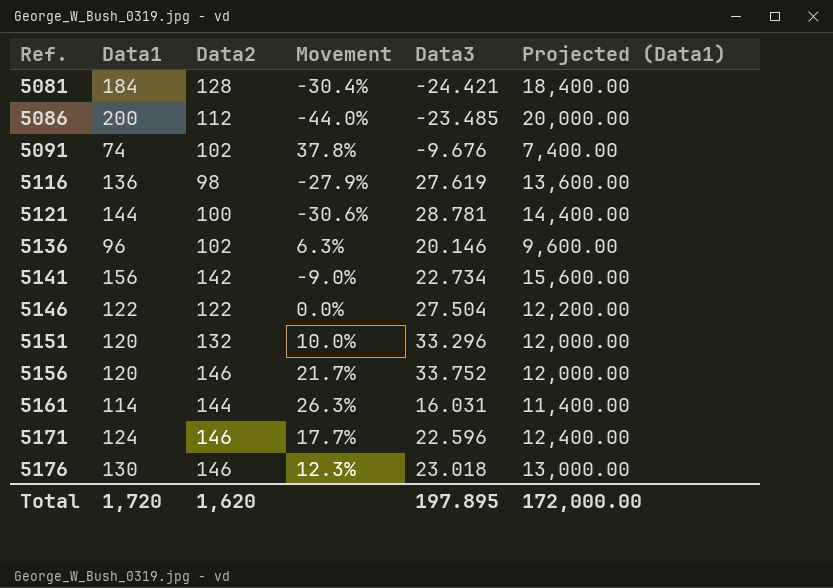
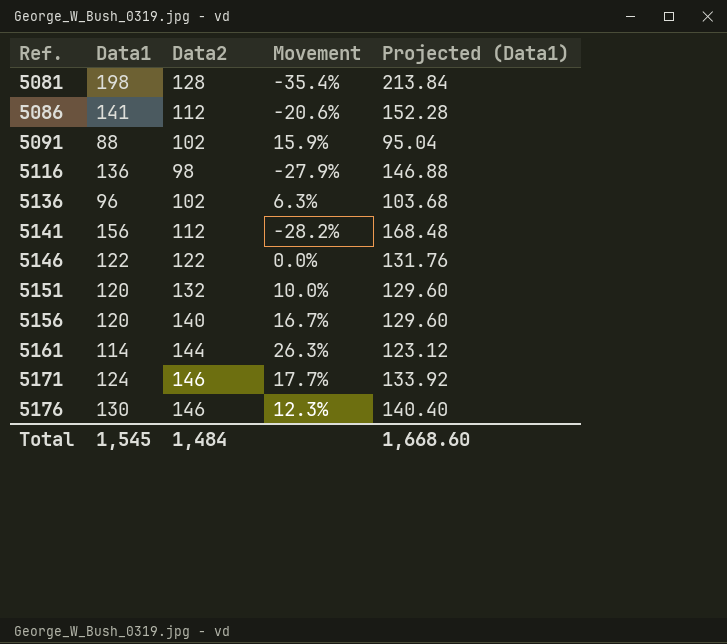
column Data3 | position: 5 -> none
column Projected (Data1) | formula: [Data1] * 100 -> [Data1] * 1.08
row 5121: 144 | 100 | -30.6% | 28.781 | 14,400.00 -> none
5081 | Data1: 184 -> 198
5081 | Movement: -30.4% -> -35.4%
5086 | Data1: 200 -> 141
5086 | Movement: -44.0% -> -20.6%
5091 | Data1: 74 -> 88
5091 | Movement: 37.8% -> 15.9%
5141 | Data2: 142 -> 112
5141 | Movement: -9.0% -> -28.2%
5156 | Data2: 146 -> 140
5156 | Movement: 21.7% -> 16.7%
Total | Data1: 1,720 -> 1,545
Total | Data2: 1,620 -> 1,484
Total | Projected (Data1): 172,000.00 -> 1,668.60

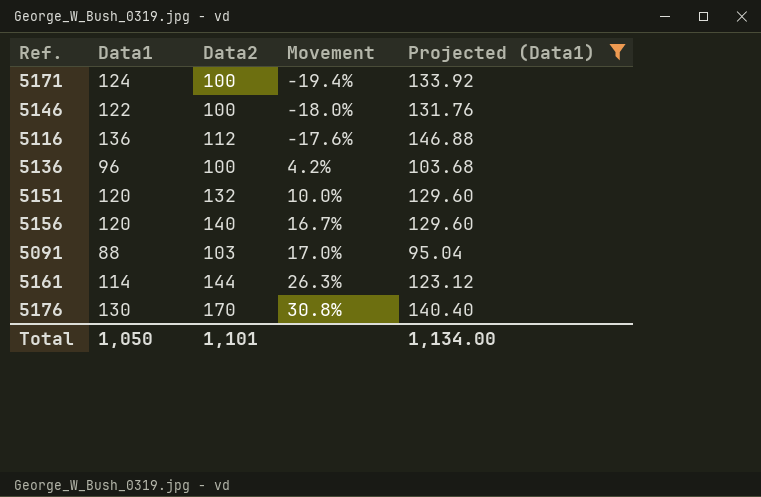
filter: none -> Projected (Data1) <= 146.88
row order: Ref. ascending -> Movement ascending
5171 | Data2: 146 -> 100
5171 | Movement: 17.7% -> -19.4%
5146 | Data2: 122 -> 100
5146 | Movement: 0.0% -> -18.0%
5116 | Data2: 98 -> 112
5116 | Movement: -27.9% -> -17.6%
5136 | Data2: 102 -> 100
5136 | Movement: 6.3% -> 4.2%
5091 | Data2: 102 -> 103
5091 | Movement: 15.9% -> 17.0%
5176 | Data2: 146 -> 170
5176 | Movement: 12.3% -> 30.8%
Total | Data1: 1,545 -> 1,050
Total | Data2: 1,484 -> 1,101
Total | Projected (Data1): 1,668.60 -> 1,134.00

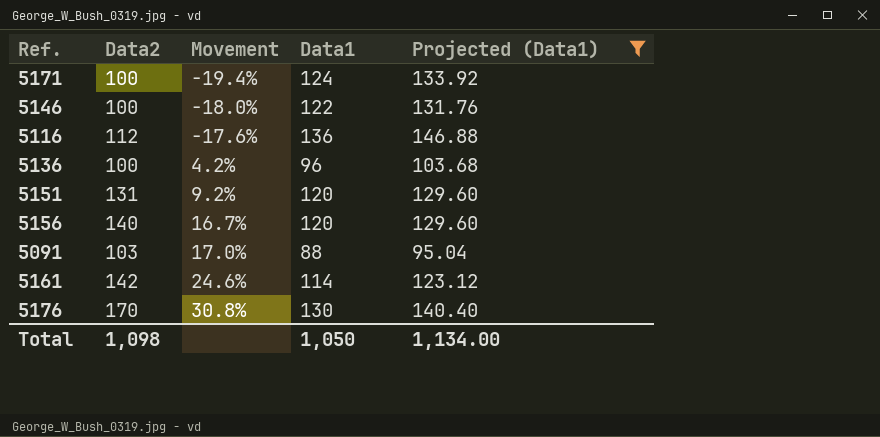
column Data1 | position: 2 -> 4
5151 | Data2: 132 -> 131
5151 | Movement: 10.0% -> 9.2%
5161 | Data2: 144 -> 142
5161 | Movement: 26.3% -> 24.6%
Total | Data2: 1,101 -> 1,098

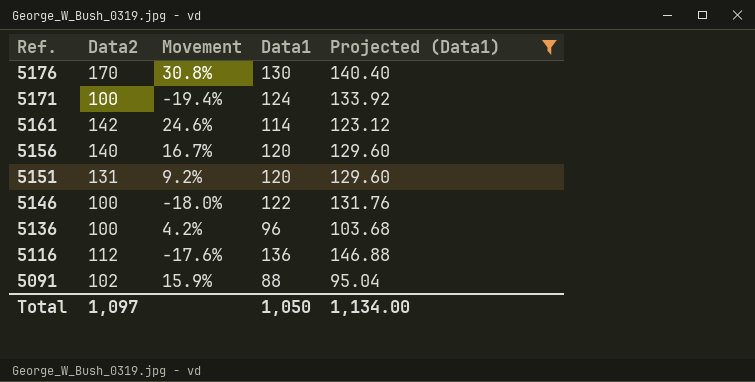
row order: Movement ascending -> Ref. descending
5091 | Data2: 103 -> 102
5091 | Movement: 17.0% -> 15.9%
Total | Data2: 1,098 -> 1,097

